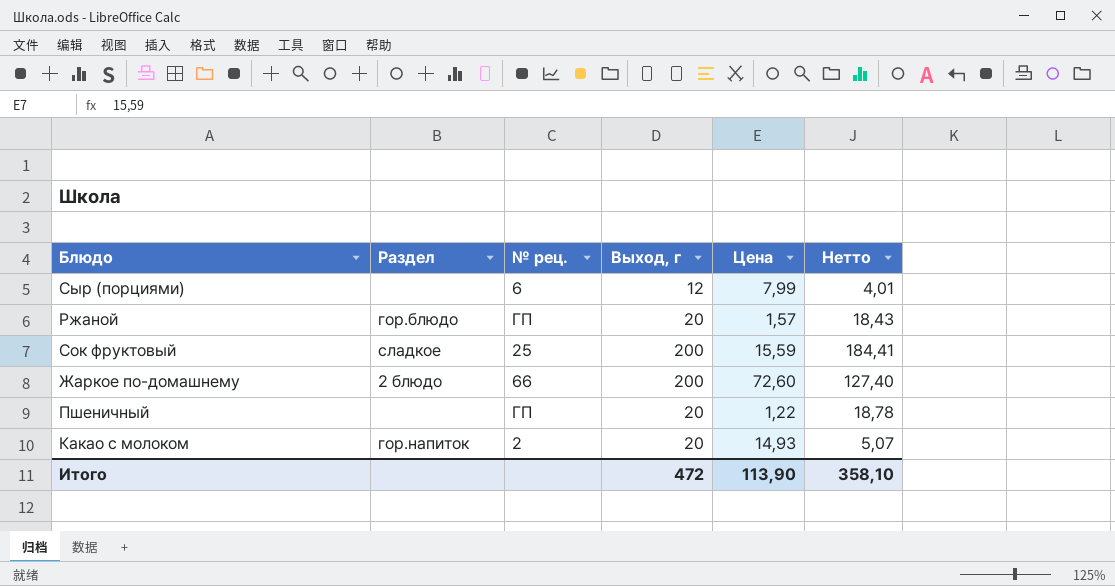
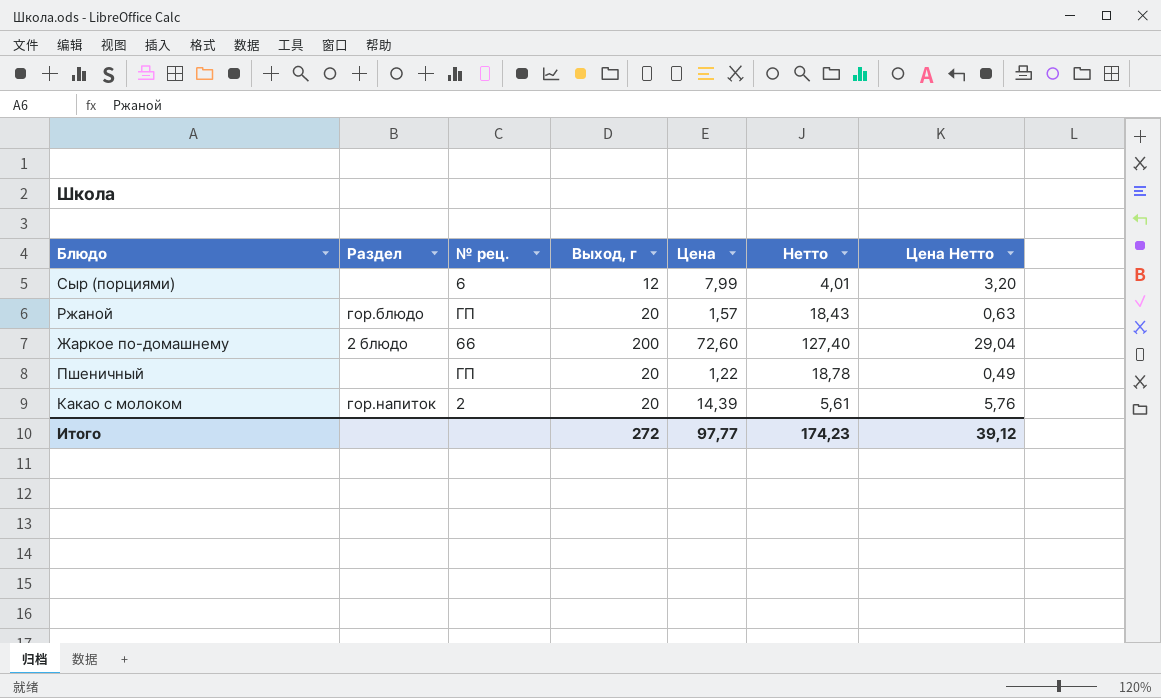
column Цена Нетто | formula: none -> [Цена] * 0,4
row Сок фруктовый: сладкое | 25 | 200 | 15,59 | 184,41 -> none
Какао с молоком | Цена: 14,93 -> 14,39
Какао с молоком | Нетто: 5,07 -> 5,61
Итого | Выход, г: 472 -> 272
Итого | Цена: 113,90 -> 97,77
Итого | Нетто: 358,10 -> 174,23

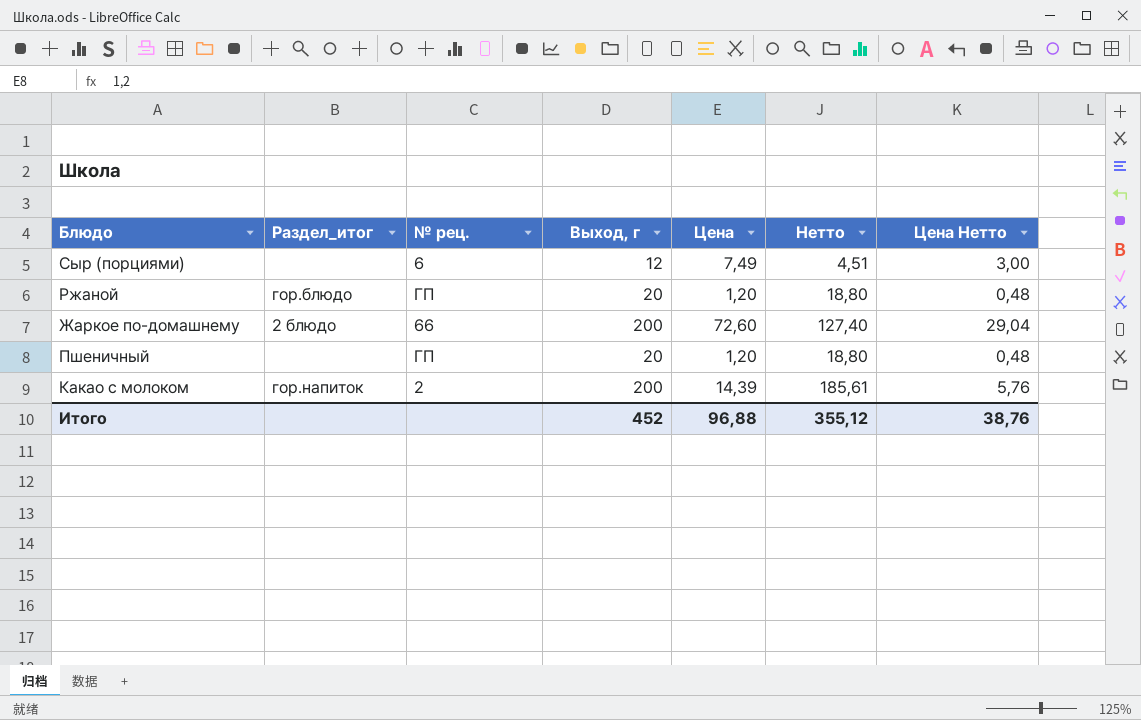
column name: Раздел -> Раздел_итог
Сыр (порциями) | Цена: 7,99 -> 7,49
Сыр (порциями) | Нетто: 4,01 -> 4,51
Сыр (порциями) | Цена Нетто: 3,20 -> 3,00
Ржаной | Цена: 1,57 -> 1,20
Ржаной | Нетто: 18,43 -> 18,80
Ржаной | Цена Нетто: 0,63 -> 0,48
Пшеничный | Цена: 1,22 -> 1,20
Пшеничный | Нетто: 18,78 -> 18,80
Пшеничный | Цена Нетто: 0,49 -> 0,48
Какао с молоком | Выход, г: 20 -> 200
Какао с молоком | Нетто: 5,61 -> 185,61
Итого | Выход, г: 272 -> 452
Итого | Цена: 97,77 -> 96,88
Итого | Нетто: 174,23 -> 355,12
Итого | Цена Нетто: 39,12 -> 38,76

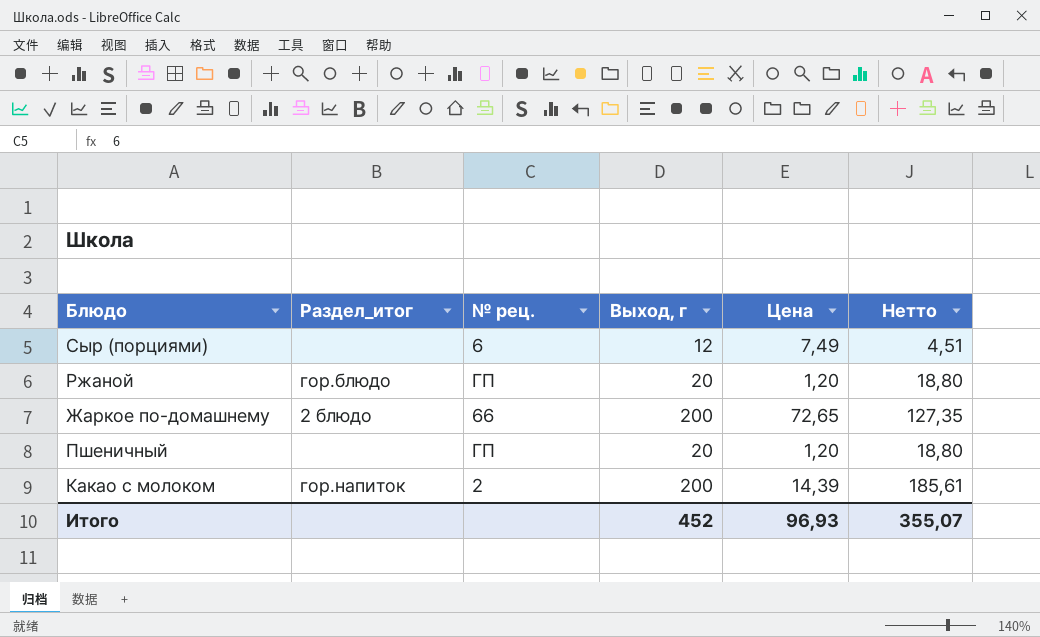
column Цена Нетто | formula: [Цена] * 0,4 -> none
Жаркое по-домашнему | Цена: 72,60 -> 72,65
Жаркое по-домашнему | Нетто: 127,40 -> 127,35
Итого | Цена: 96,88 -> 96,93
Итого | Нетто: 355,12 -> 355,07

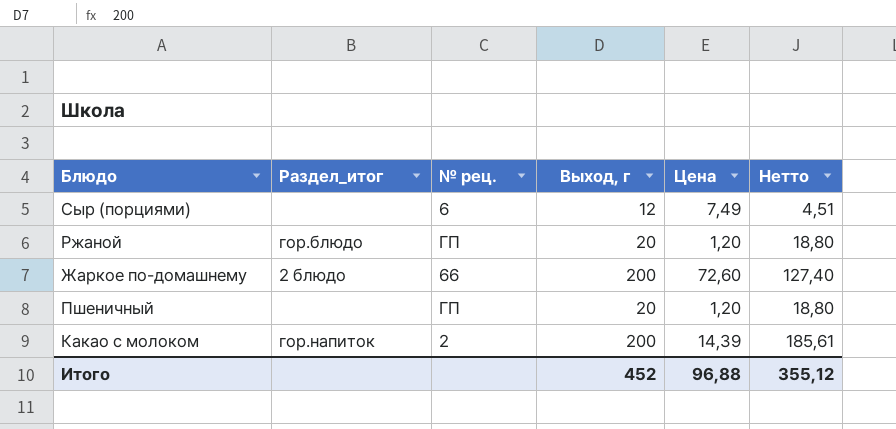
Жаркое по-домашнему | Цена: 72,65 -> 72,60
Жаркое по-домашнему | Нетто: 127,35 -> 127,40
Итого | Цена: 96,93 -> 96,88
Итого | Нетто: 355,07 -> 355,12

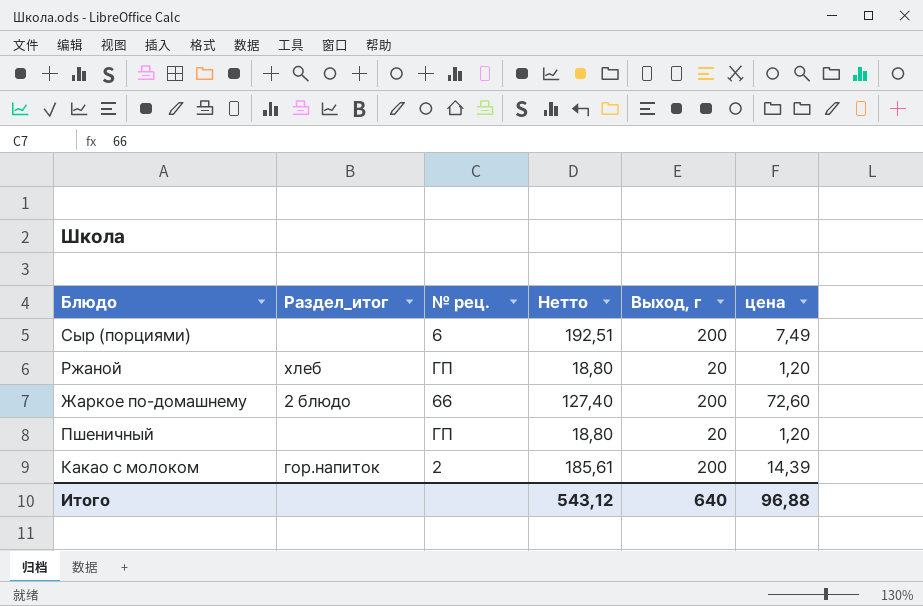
column Нетто | position: 6 -> 4
column name: Цена -> цена
Сыр (порциями) | Нетто: 4,51 -> 192,51
Сыр (порциями) | Выход, г: 12 -> 200
Ржаной | Раздел_итог: гор.блюдо -> хлеб
Итого | Нетто: 355,12 -> 543,12
Итого | Выход, г: 452 -> 640

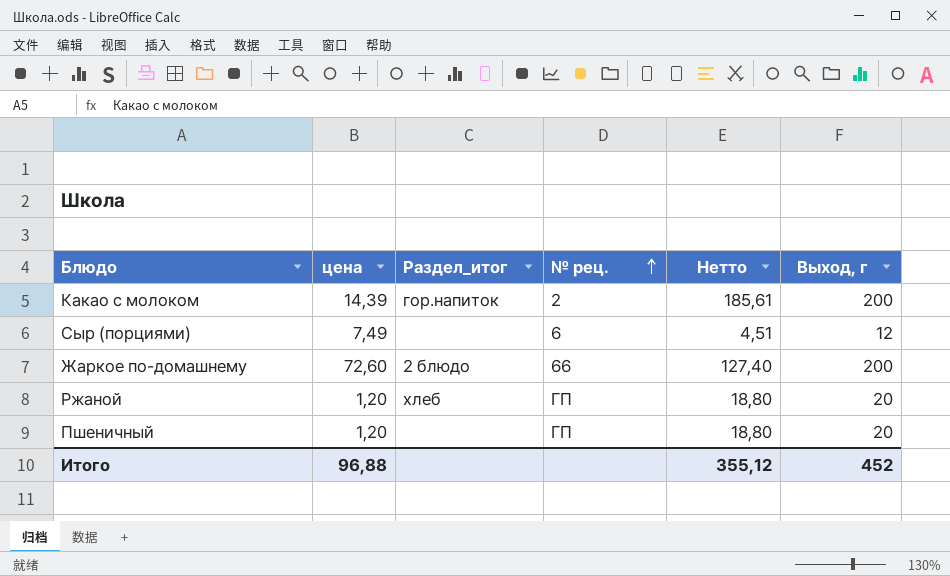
row order: none -> № рец. ascending
column цена | position: 6 -> 2
Сыр (порциями) | Нетто: 192,51 -> 4,51
Сыр (порциями) | Выход, г: 200 -> 12
Итого | Нетто: 543,12 -> 355,12
Итого | Выход, г: 640 -> 452

